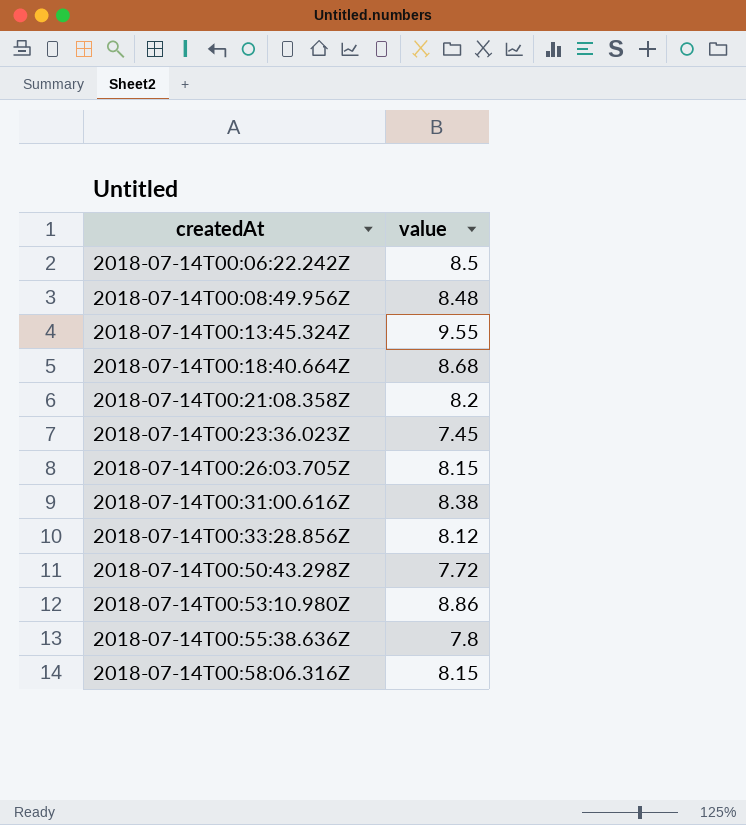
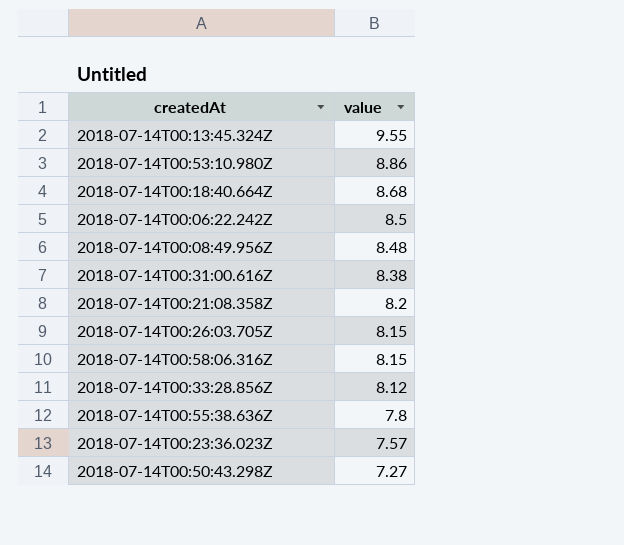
row order: createdAt ascending -> value descending
2018-07-14T00:23:36.023Z | value: 7.45 -> 7.57
2018-07-14T00:50:43.298Z | value: 7.72 -> 7.27

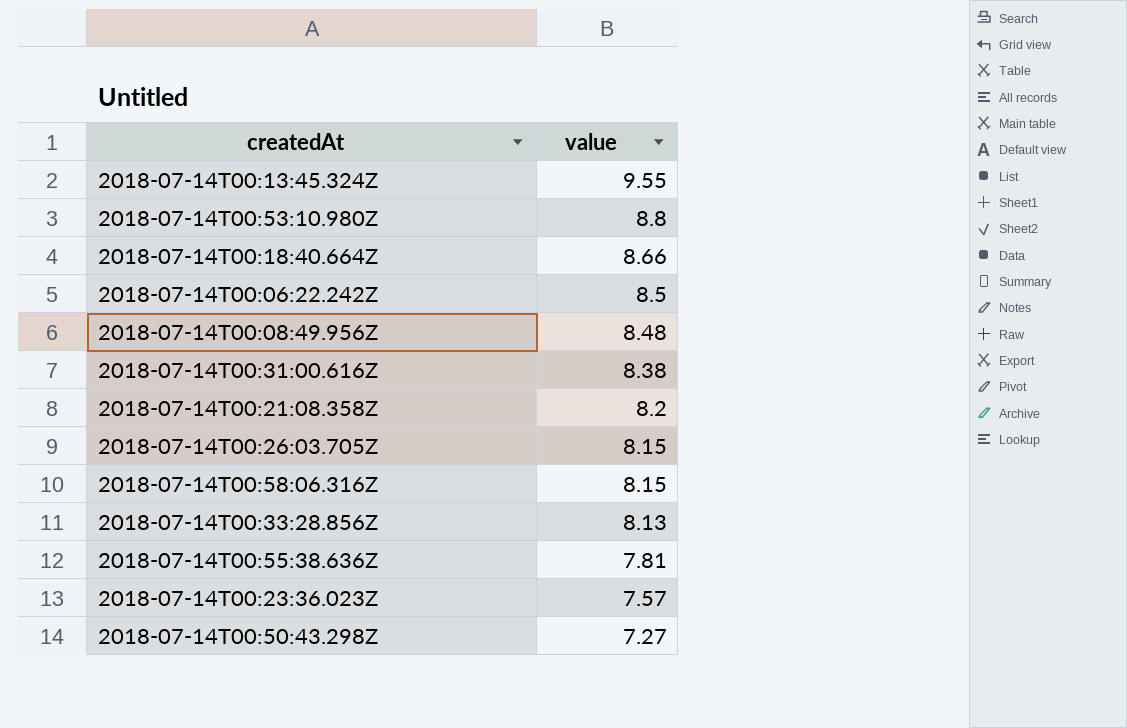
2018-07-14T00:53:10.980Z | value: 8.86 -> 8.8
2018-07-14T00:18:40.664Z | value: 8.68 -> 8.66
2018-07-14T00:33:28.856Z | value: 8.12 -> 8.13
2018-07-14T00:55:38.636Z | value: 7.8 -> 7.81

